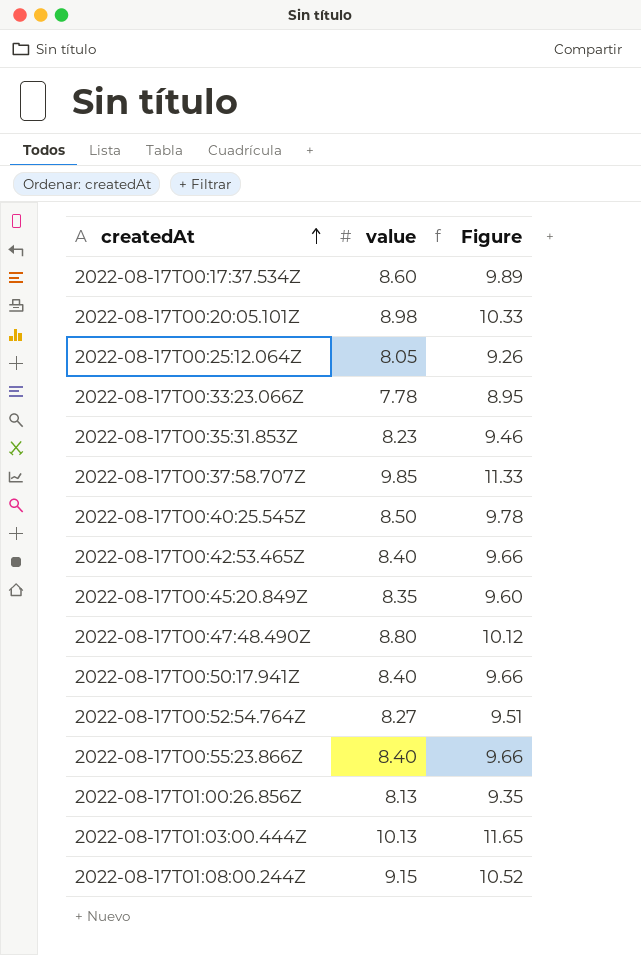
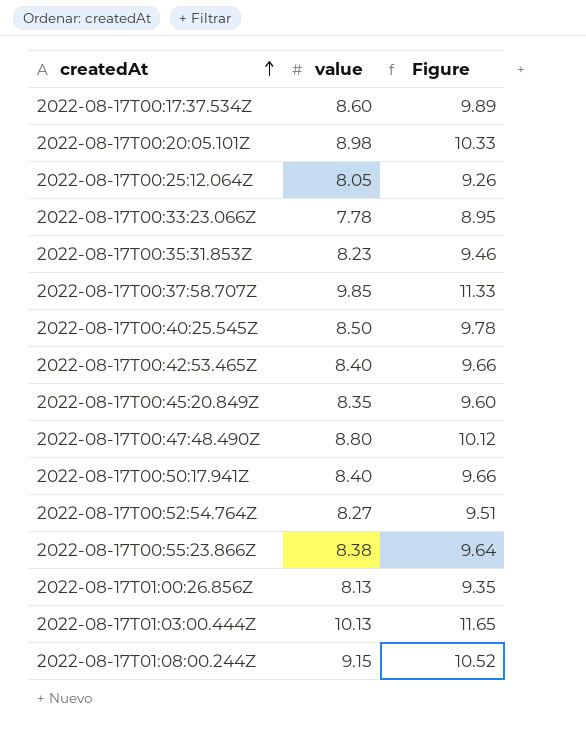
2022-08-17T00:55:23.866Z | value: 8.40 -> 8.38
2022-08-17T00:55:23.866Z | Figure: 9.66 -> 9.64

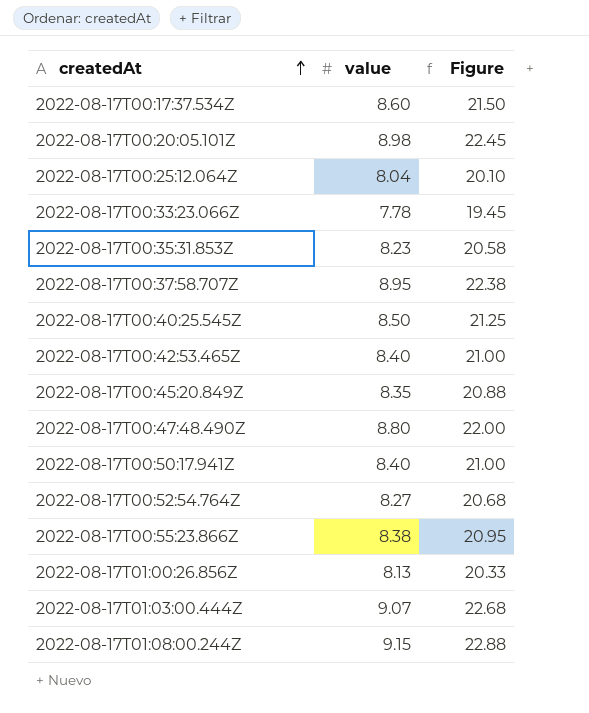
column Figure | formula: [value] * 1.15 -> [value] * 2.5
2022-08-17T00:25:12.064Z | value: 8.05 -> 8.04
2022-08-17T00:37:58.707Z | value: 9.85 -> 8.95
2022-08-17T01:03:00.444Z | value: 10.13 -> 9.07

